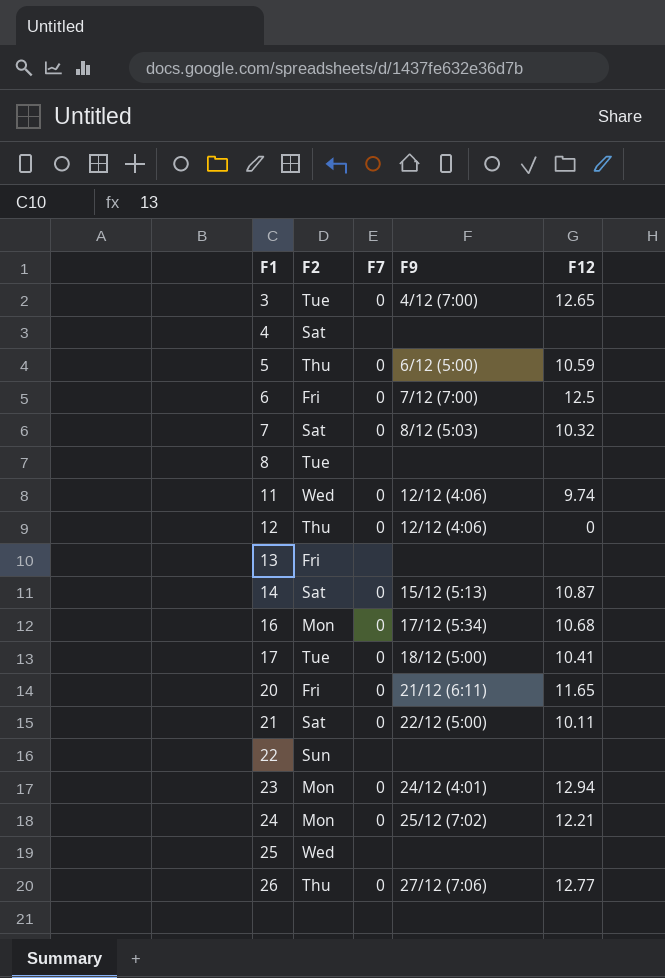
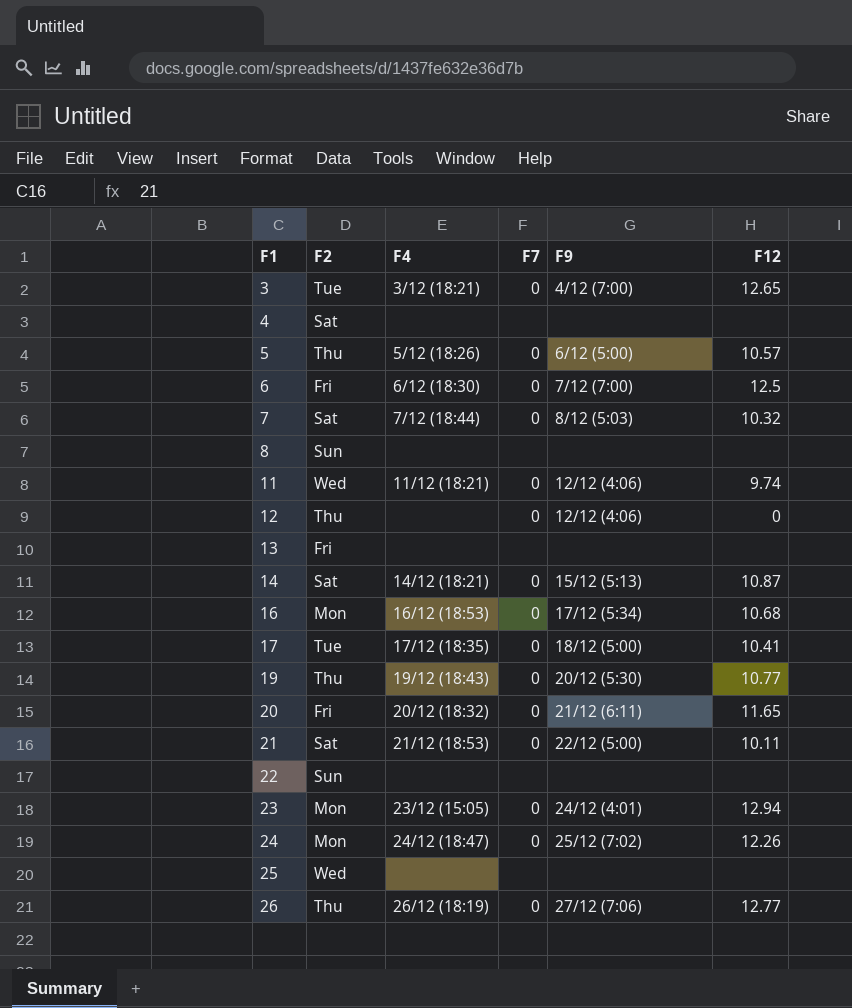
column F4 | position: none -> 3
5 | F12: 10.59 -> 10.57
8 | F2: Tue -> Sun
row 19: none -> Thu | 19/12 (18:43) | 0 | 20/12 (5:30) | 10.77
24 | F12: 12.21 -> 12.26

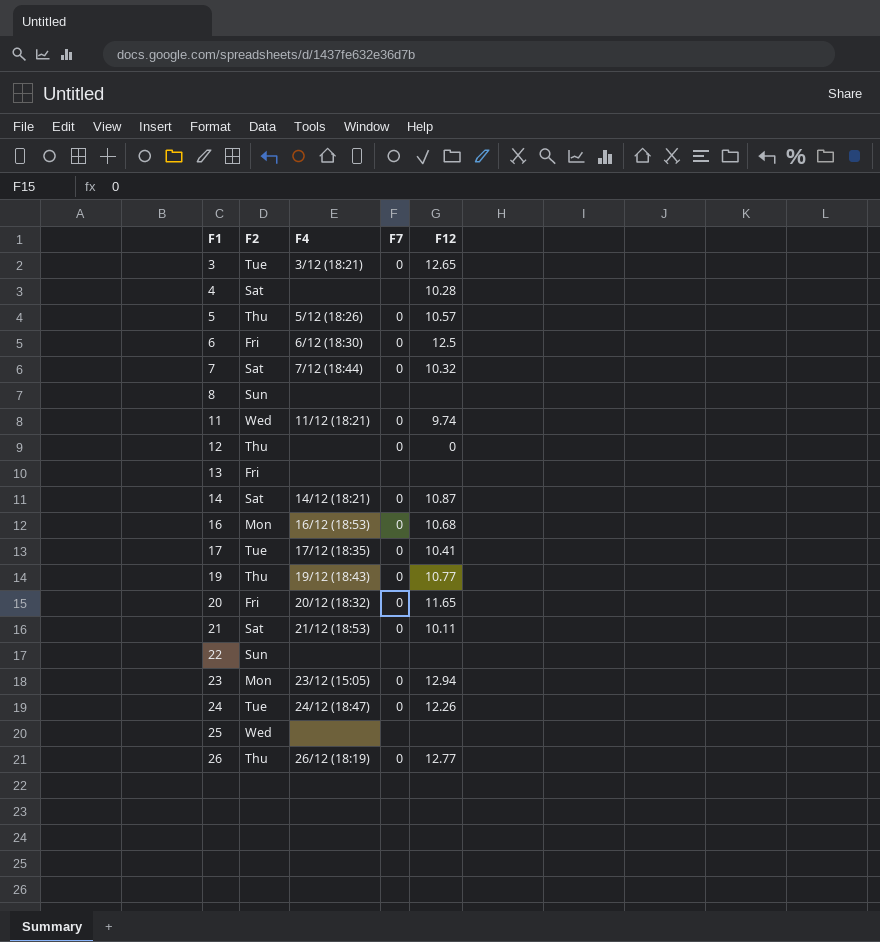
column F9 | position: 5 -> none
4 | F12: none -> 10.28
24 | F2: Mon -> Tue

